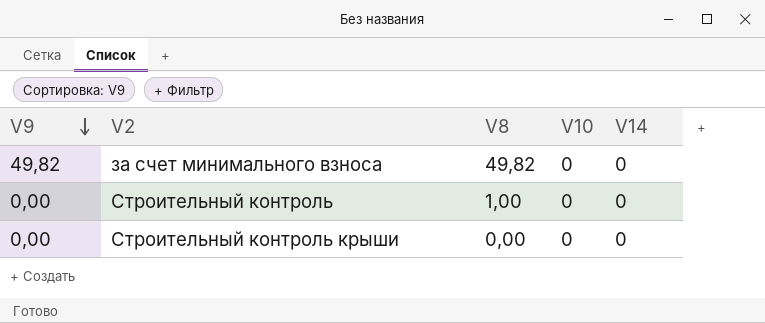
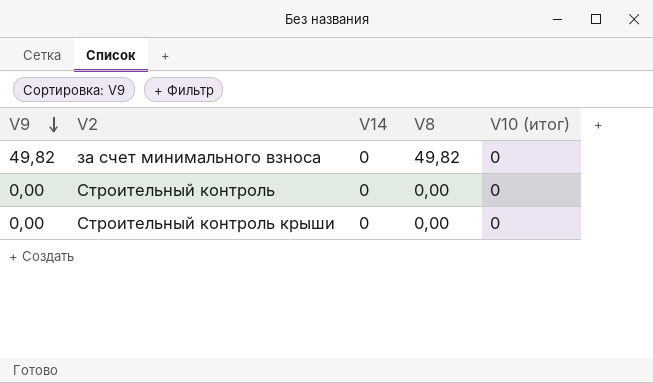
column V14 | position: 5 -> 3
column name: V10 -> V10 (итог)
Строительный контроль | V8: 1,00 -> 0,00

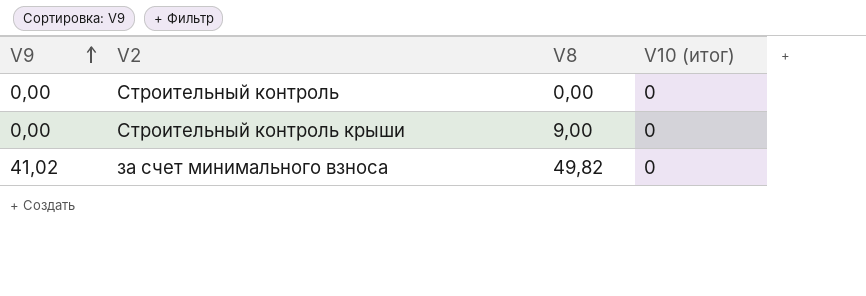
row order: V9 descending -> V9 ascending
column V14 | position: 3 -> none
Строительный контроль крыши | V8: 0,00 -> 9,00
за счет минимального взноса | V9: 49,82 -> 41,02

